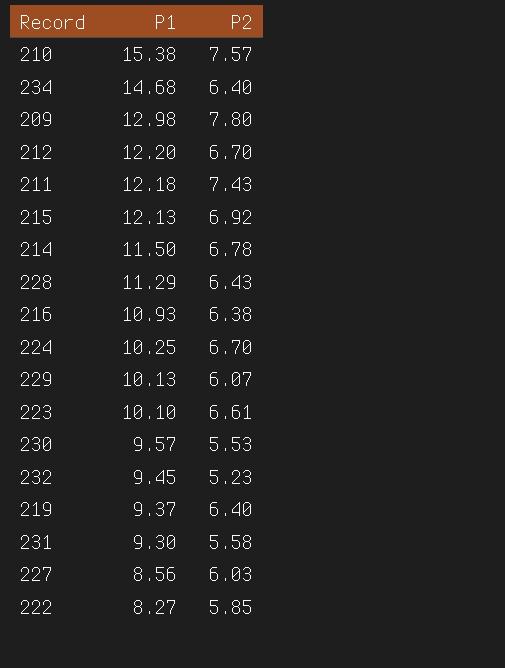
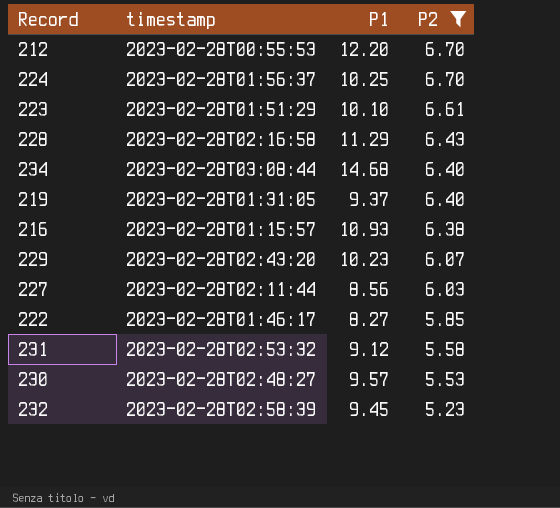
filter: none -> P2 <= 6.70
row order: P1 descending -> P2 descending
column timestamp | position: none -> 2
229 | P1: 10.13 -> 10.23
231 | P1: 9.30 -> 9.12

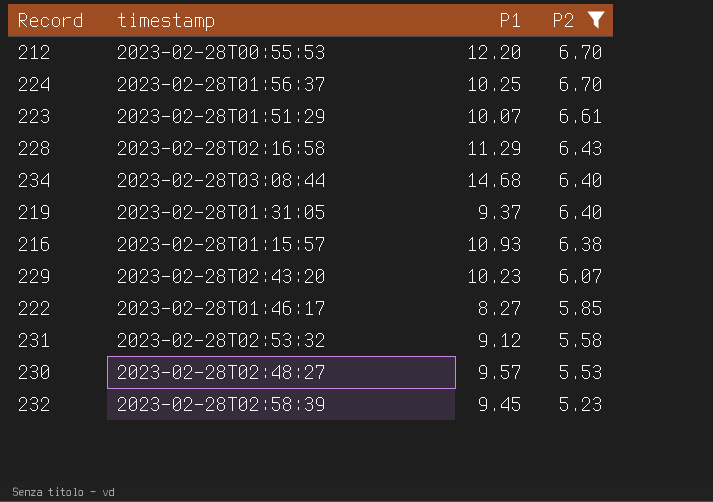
row 227: 2023-02-28T02:11:44 | 8.56 | 6.03 -> none
223 | P1: 10.10 -> 10.07

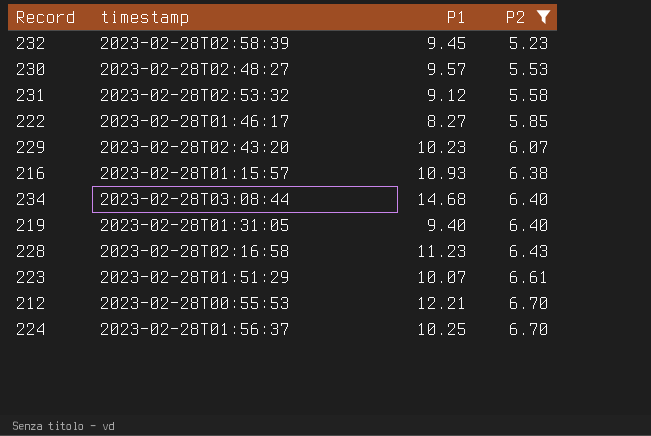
row order: P2 descending -> P2 ascending
219 | P1: 9.37 -> 9.40
228 | P1: 11.29 -> 11.23
212 | P1: 12.20 -> 12.21

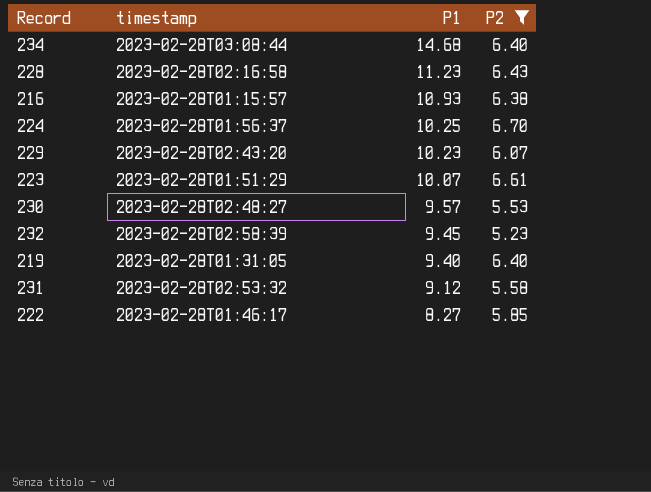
row order: P2 ascending -> P1 descending
row 212: 2023-02-28T00:55:53 | 12.21 | 6.70 -> none

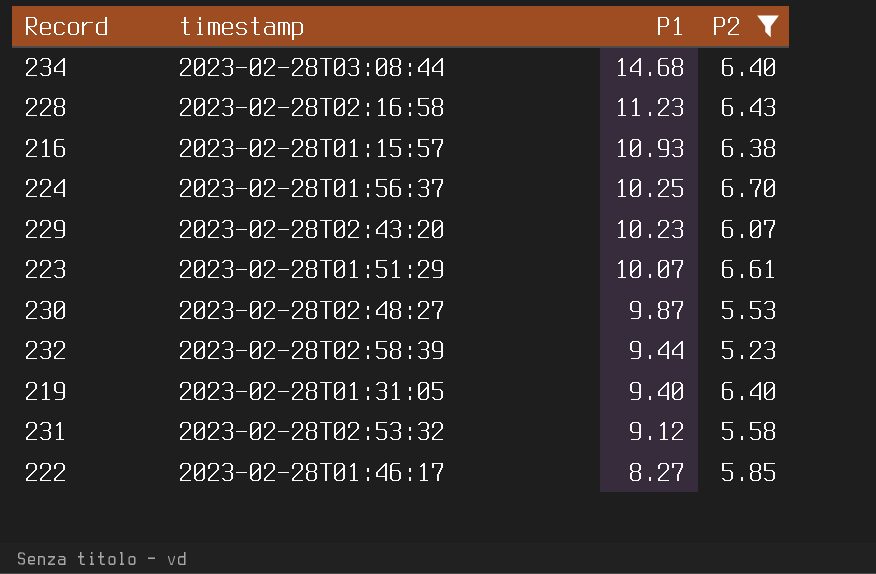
230 | P1: 9.57 -> 9.87
232 | P1: 9.45 -> 9.44

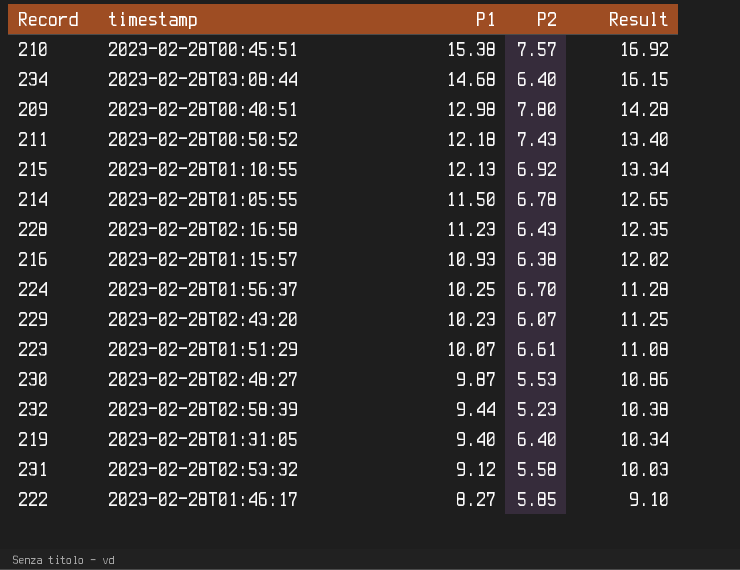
filter: P2 <= 6.70 -> none
column Result | formula: none -> [P1] * 1.1

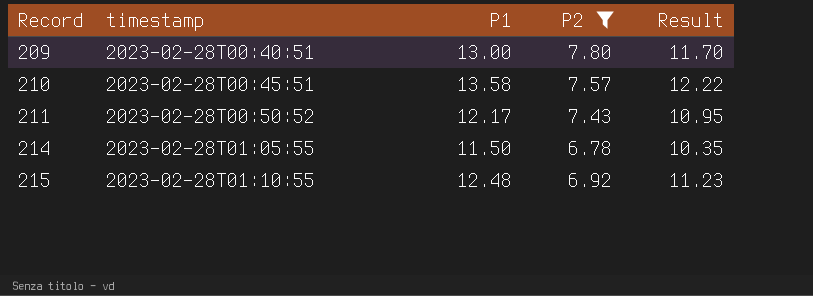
filter: none -> P2 >= 6.78
row order: P1 descending -> Record ascending
column Result | formula: [P1] * 1.1 -> [P1] * 0.9
209 | P1: 12.98 -> 13.00
210 | P1: 15.38 -> 13.58
211 | P1: 12.18 -> 12.17
215 | P1: 12.13 -> 12.48

